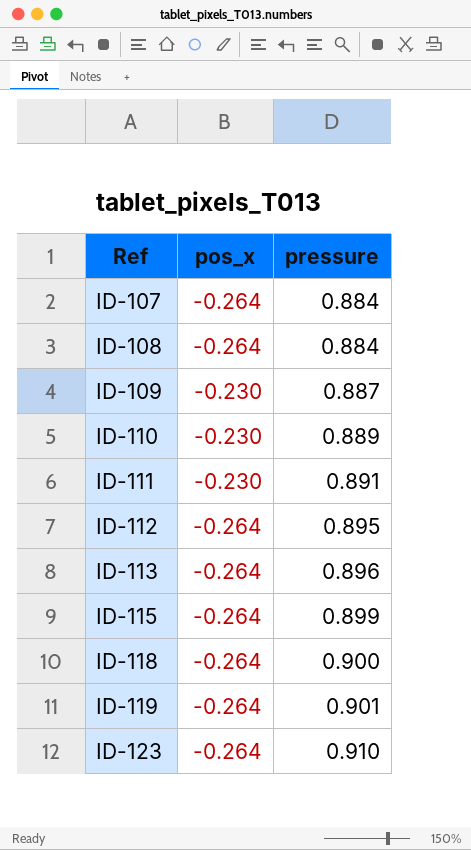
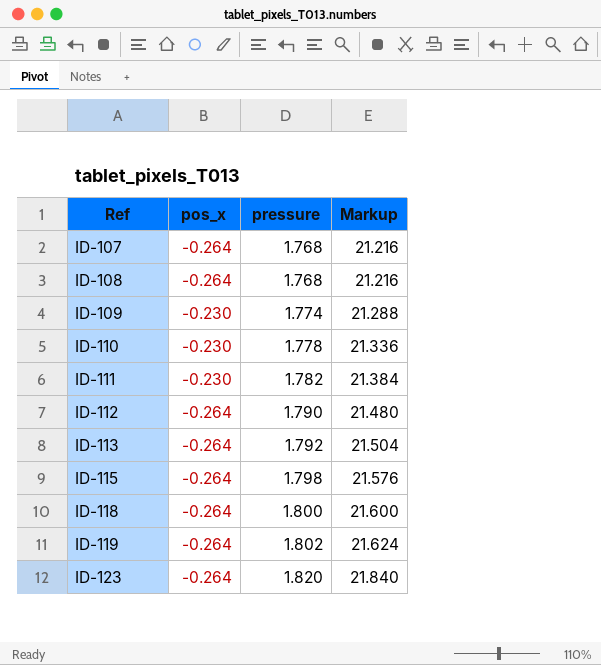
column Markup | formula: none -> [pressure] * 12
ID-107 | pressure: 0.884 -> 1.768
ID-108 | pressure: 0.884 -> 1.768
ID-109 | pressure: 0.887 -> 1.774
ID-110 | pressure: 0.889 -> 1.778
ID-111 | pressure: 0.891 -> 1.782
ID-112 | pressure: 0.895 -> 1.790
ID-113 | pressure: 0.896 -> 1.792
ID-115 | pressure: 0.899 -> 1.798
ID-118 | pressure: 0.900 -> 1.800
ID-119 | pressure: 0.901 -> 1.802
ID-123 | pressure: 0.910 -> 1.820

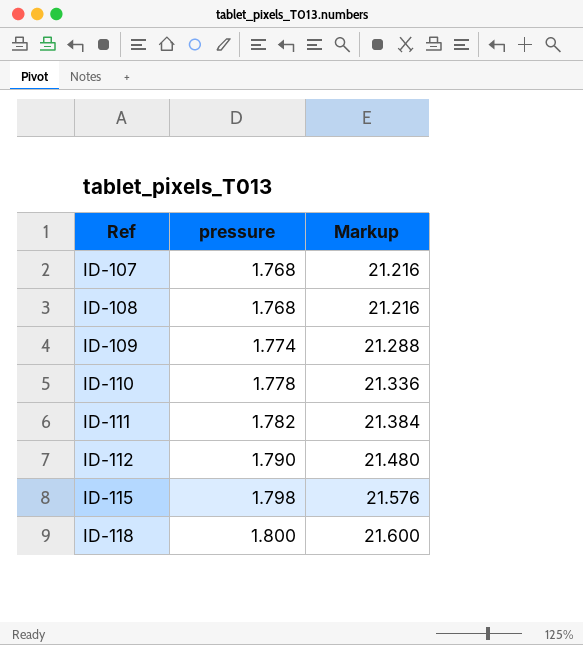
column pos_x | position: 2 -> none
row ID-113: -0.264 | 1.792 | 21.504 -> none
row ID-119: -0.264 | 1.802 | 21.624 -> none
row ID-123: -0.264 | 1.820 | 21.840 -> none

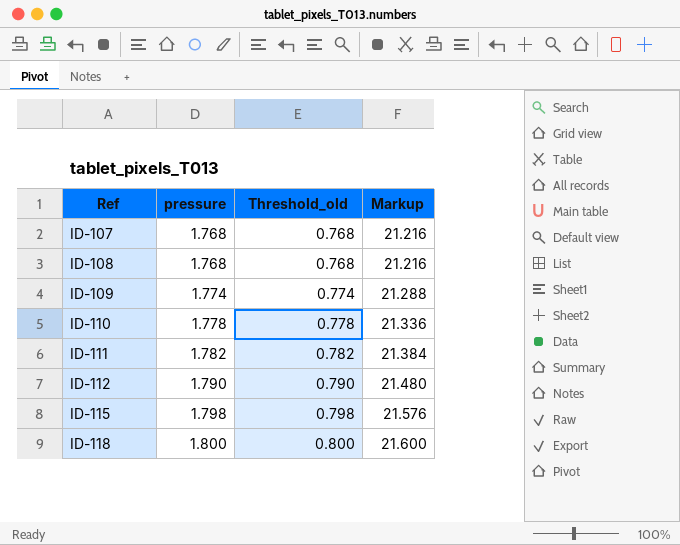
column Threshold_old | formula: none -> [pressure] - 1

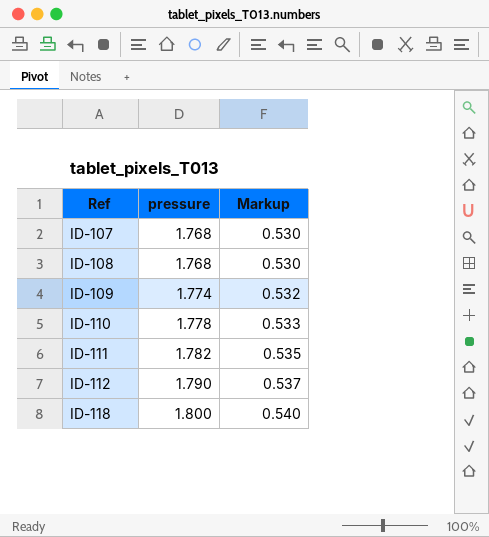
column Threshold_old | formula: [pressure] - 1 -> none
column Markup | formula: [pressure] * 12 -> [pressure] * 0.3
row ID-115: 1.798 | 0.798 | 21.576 -> none

